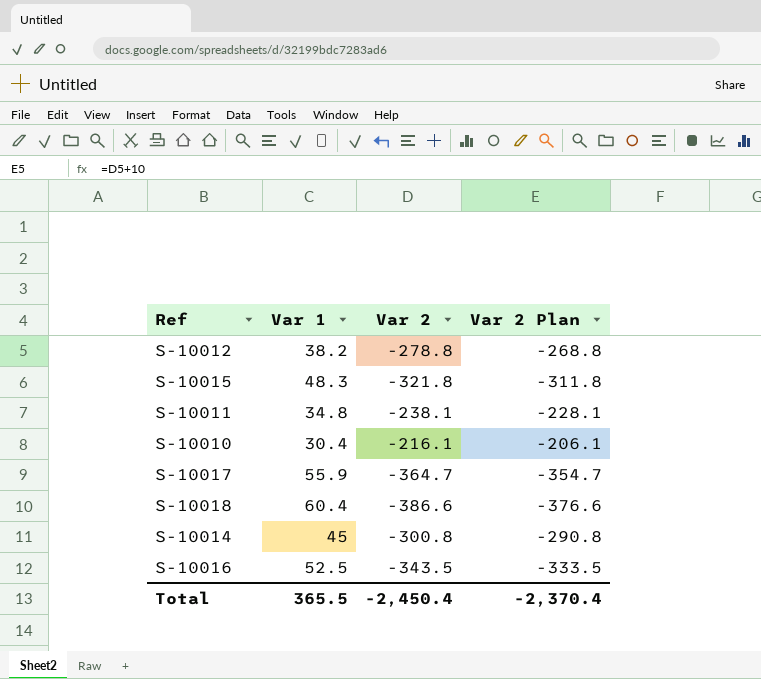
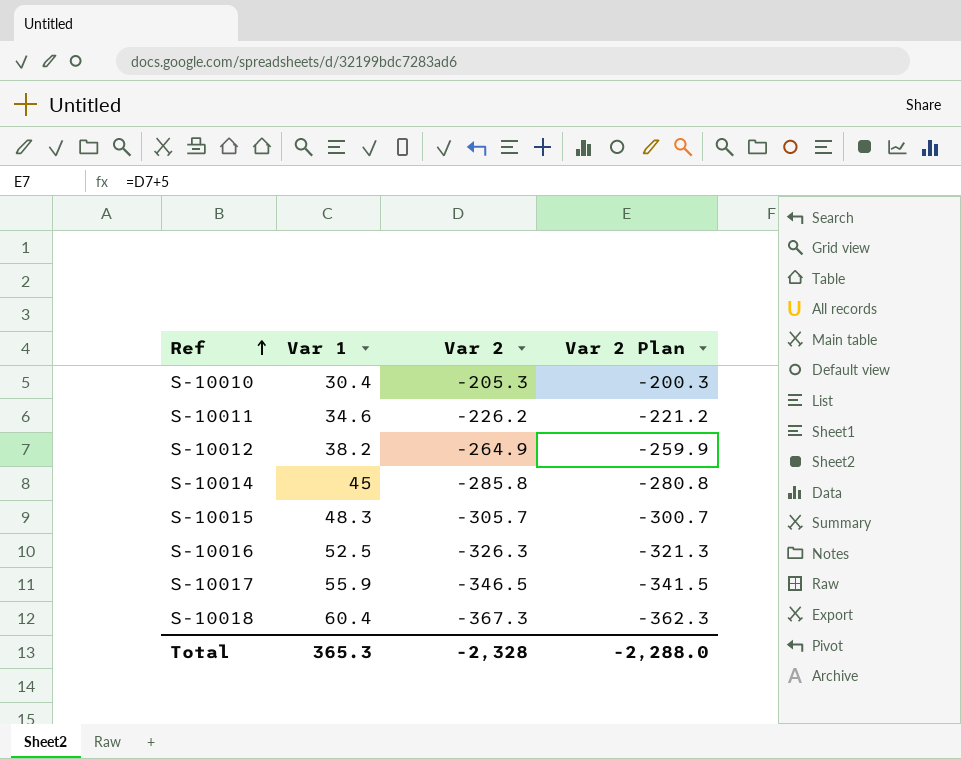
row order: none -> Ref ascending
column Var 2 Plan | formula: [Var 2] + 10 -> [Var 2] + 5
S-10010 | Var 2: -216.1 -> -205.3
S-10011 | Var 1: 34.8 -> 34.6
S-10011 | Var 2: -238.1 -> -226.2
S-10012 | Var 2: -278.8 -> -264.9
S-10014 | Var 2: -300.8 -> -285.8
S-10015 | Var 2: -321.8 -> -305.7
S-10016 | Var 2: -343.5 -> -326.3
S-10017 | Var 2: -364.7 -> -346.5
S-10018 | Var 2: -386.6 -> -367.3
Total | Var 1: 365.5 -> 365.3
Total | Var 2: -2,450.4 -> -2,328
Total | Var 2 Plan: -2,370.4 -> -2,288.0

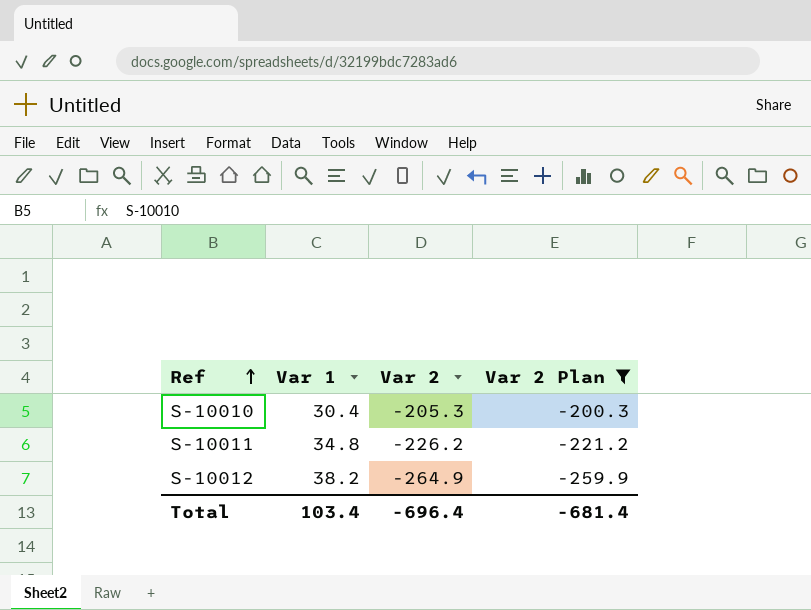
filter: none -> Var 2 Plan >= -259.9
S-10011 | Var 1: 34.6 -> 34.8
Total | Var 1: 365.3 -> 103.4
Total | Var 2: -2,328 -> -696.4
Total | Var 2 Plan: -2,288.0 -> -681.4

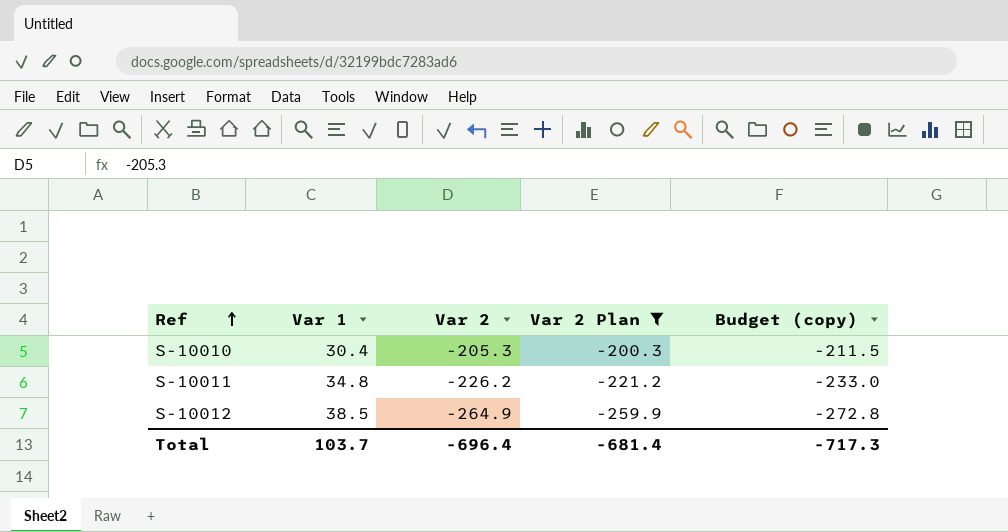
column Budget (copy) | formula: none -> [Var 2] * 1.03
S-10012 | Var 1: 38.2 -> 38.5
Total | Var 1: 103.4 -> 103.7

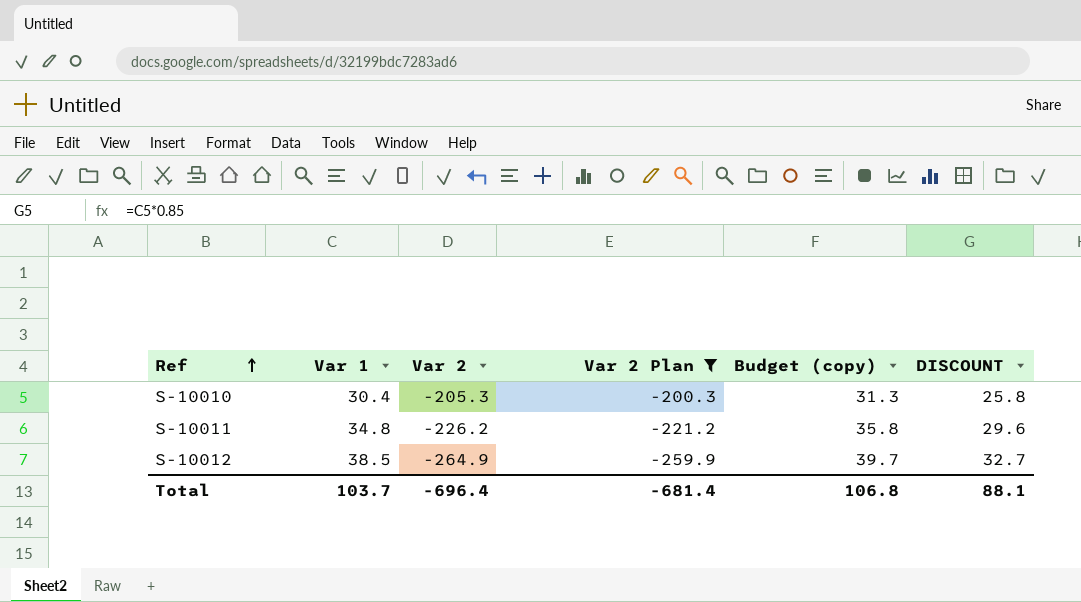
column Budget (copy) | formula: [Var 2] * 1.03 -> [Var 1] * 1.03
column DISCOUNT | formula: none -> [Var 1] * 0.85
Total | Budget (copy): -717.3 -> 106.8

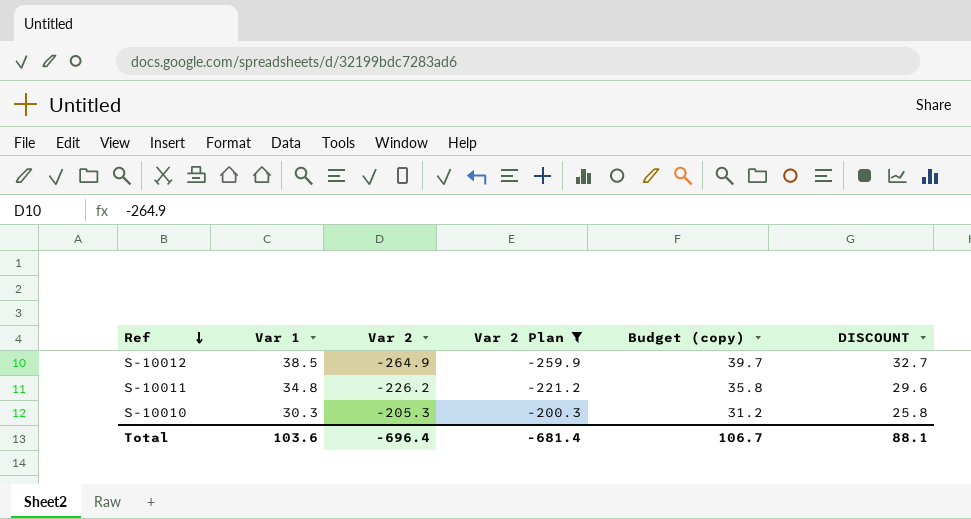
row order: Ref ascending -> Ref descending
S-10010 | Var 1: 30.4 -> 30.3
S-10010 | Budget (copy): 31.3 -> 31.2
Total | Var 1: 103.7 -> 103.6
Total | Budget (copy): 106.8 -> 106.7

